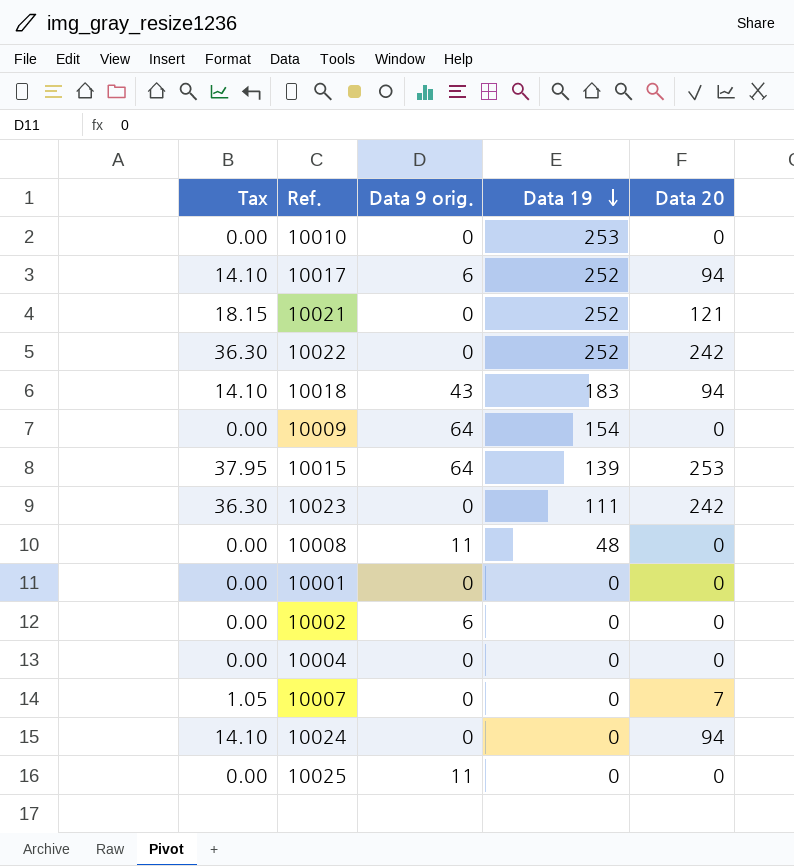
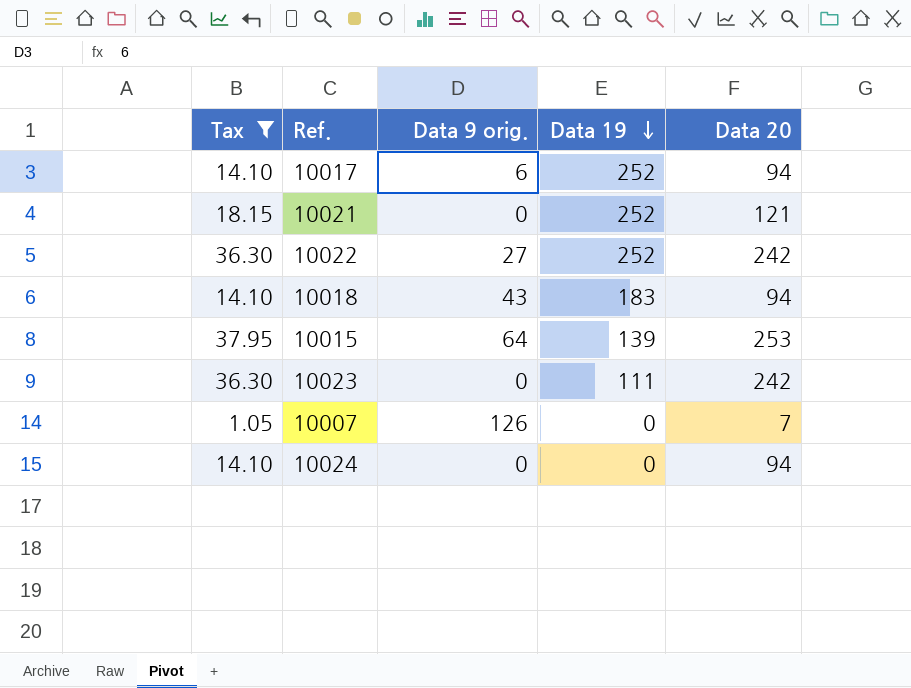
filter: none -> Tax != 0.00
10022 | Data 9 orig.: 0 -> 27
10007 | Data 9 orig.: 0 -> 126

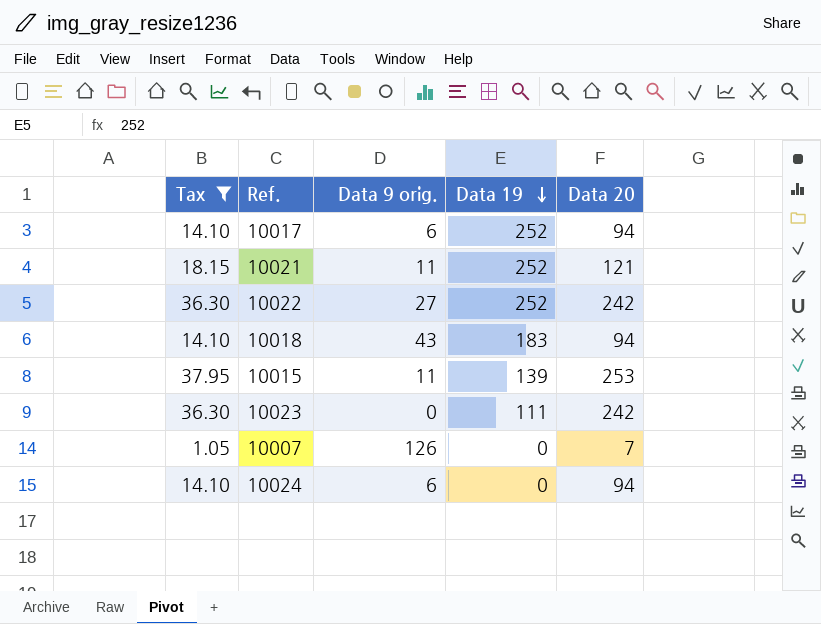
10021 | Data 9 orig.: 0 -> 11
10015 | Data 9 orig.: 64 -> 11
10024 | Data 9 orig.: 0 -> 6

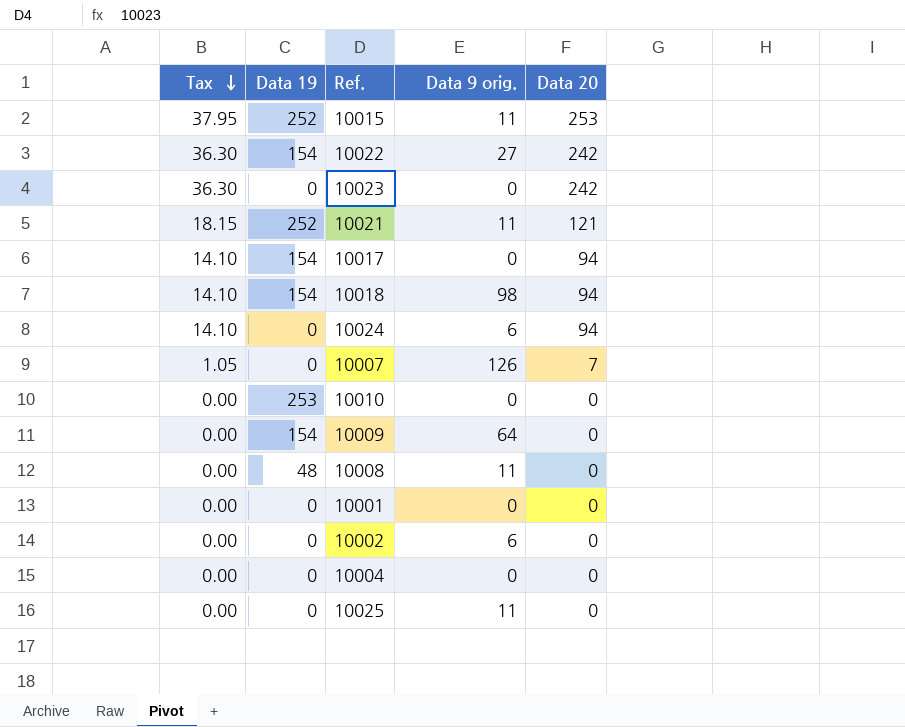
filter: Tax != 0.00 -> none
row order: Data 19 descending -> Tax descending
column Data 19 | position: 4 -> 2
10015 | Data 19: 139 -> 252
10022 | Data 19: 252 -> 154
10023 | Data 19: 111 -> 0
10017 | Data 19: 252 -> 154
10017 | Data 9 orig.: 6 -> 0
10018 | Data 19: 183 -> 154
10018 | Data 9 orig.: 43 -> 98

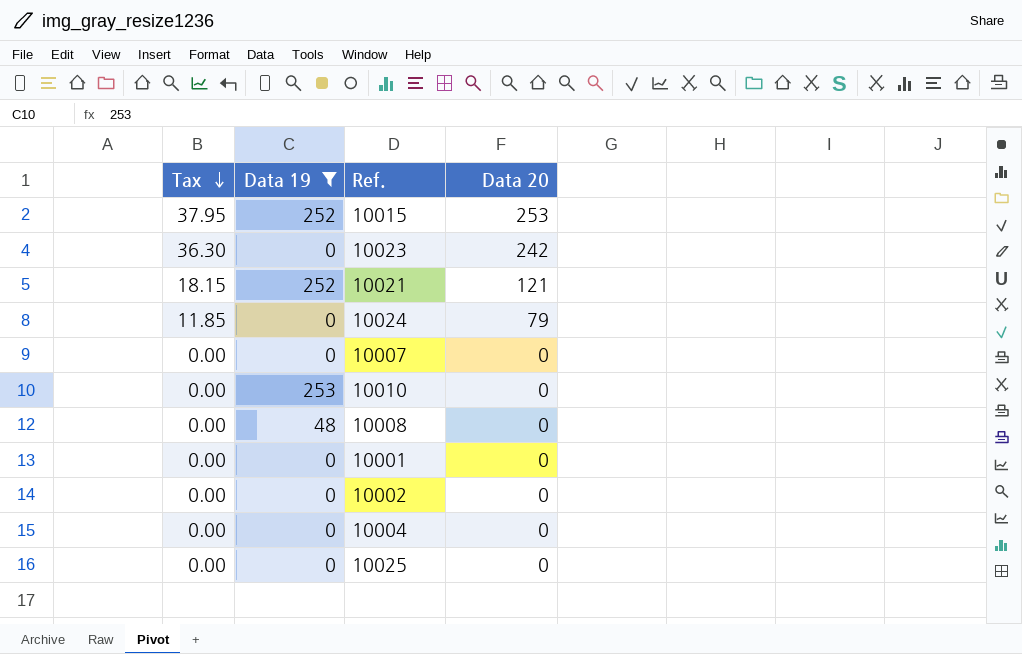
filter: none -> Data 19 != 154
column Data 9 orig. | position: 4 -> none
10024 | Tax: 14.10 -> 11.85
10024 | Data 20: 94 -> 79
10007 | Tax: 1.05 -> 0.00
10007 | Data 20: 7 -> 0

